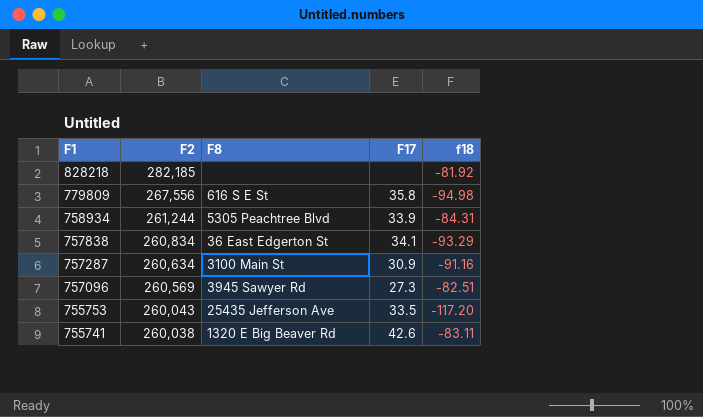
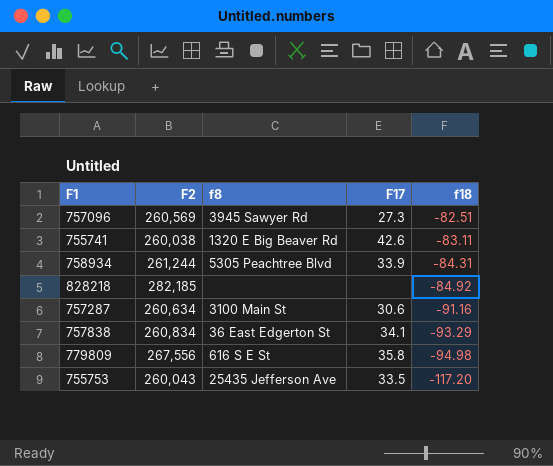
row order: F1 descending -> f18 descending
column name: F8 -> f8
828218 | f18: -81.92 -> -84.92
757287 | F17: 30.9 -> 30.6

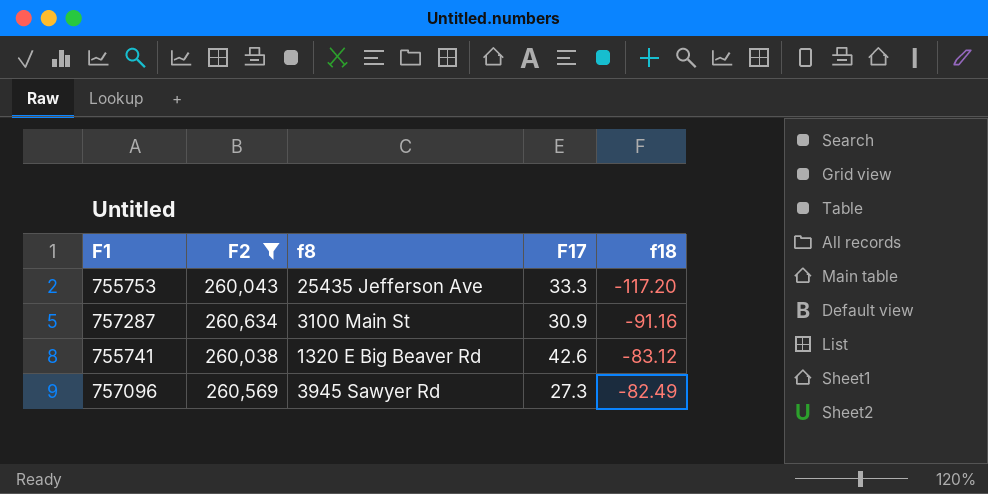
filter: none -> F2 <= 260,634
row order: f18 descending -> f18 ascending
755753 | F17: 33.5 -> 33.3
757287 | F17: 30.6 -> 30.9
755741 | f18: -83.11 -> -83.12
757096 | f18: -82.51 -> -82.49

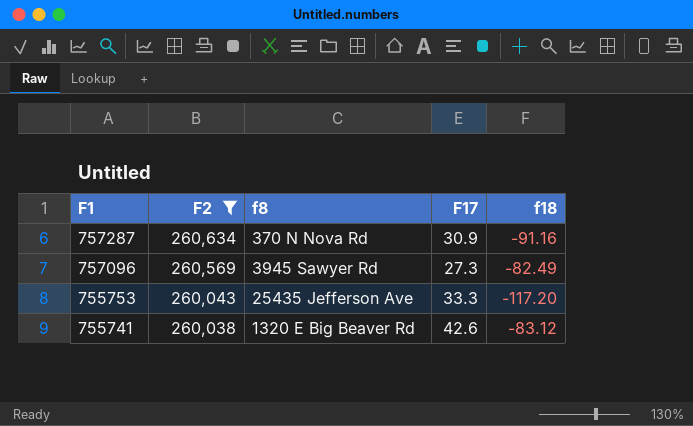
row order: f18 ascending -> F1 descending
757287 | f8: 3100 Main St -> 370 N Nova Rd

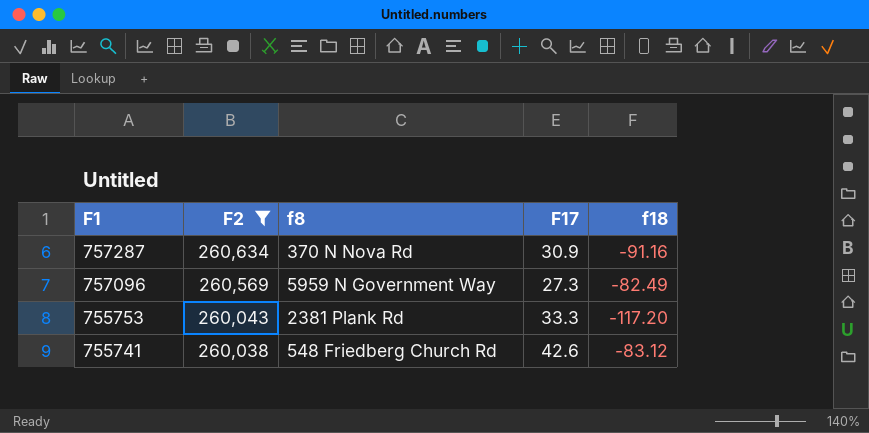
757096 | f8: 3945 Sawyer Rd -> 5959 N Government Way
755753 | f8: 25435 Jefferson Ave -> 2381 Plank Rd
755741 | f8: 1320 E Big Beaver Rd -> 548 Friedberg Church Rd

